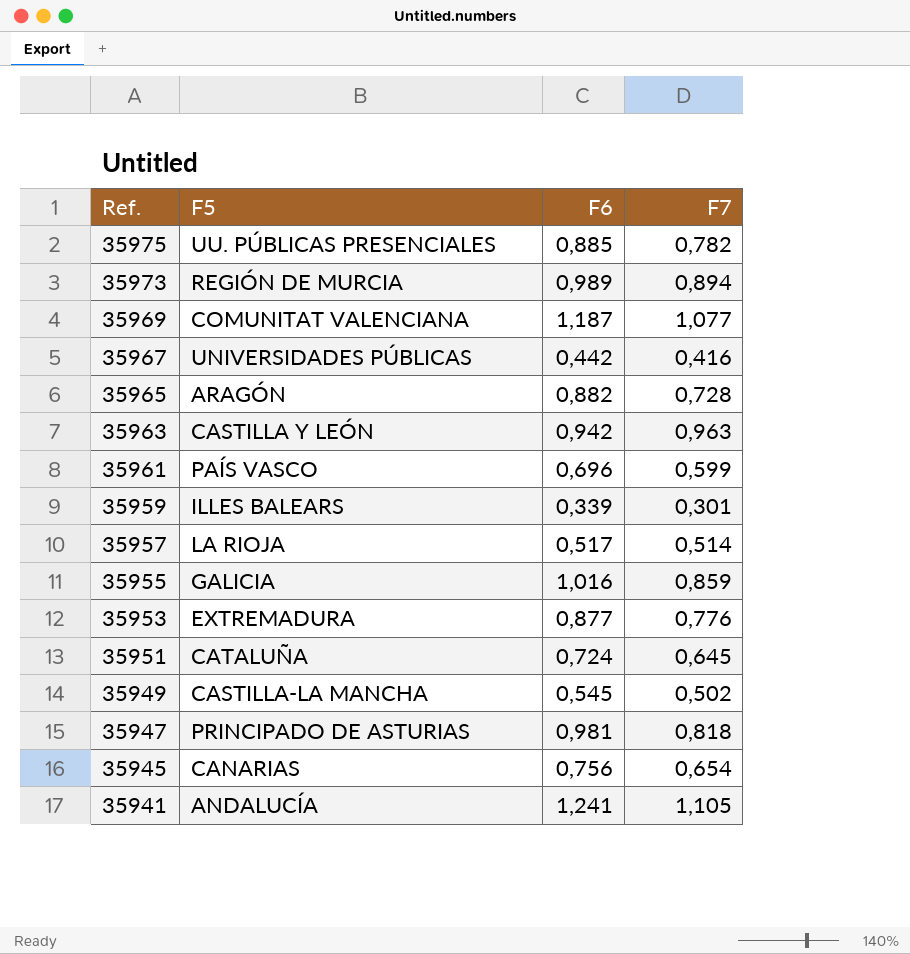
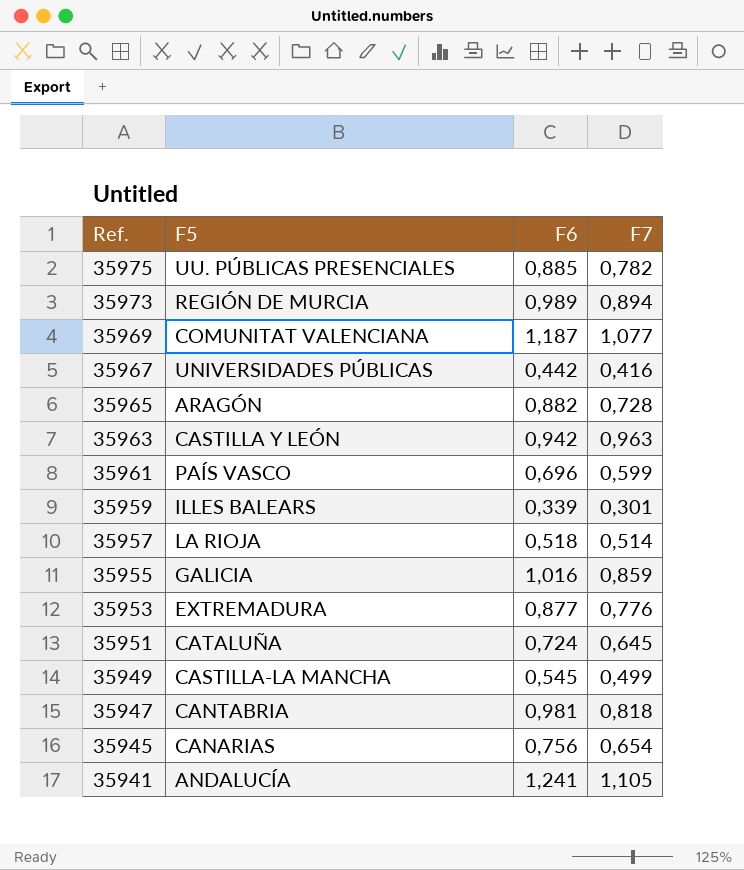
35957 | F6: 0,517 -> 0,518
35949 | F7: 0,502 -> 0,499
35947 | F5: PRINCIPADO DE ASTURIAS -> CANTABRIA

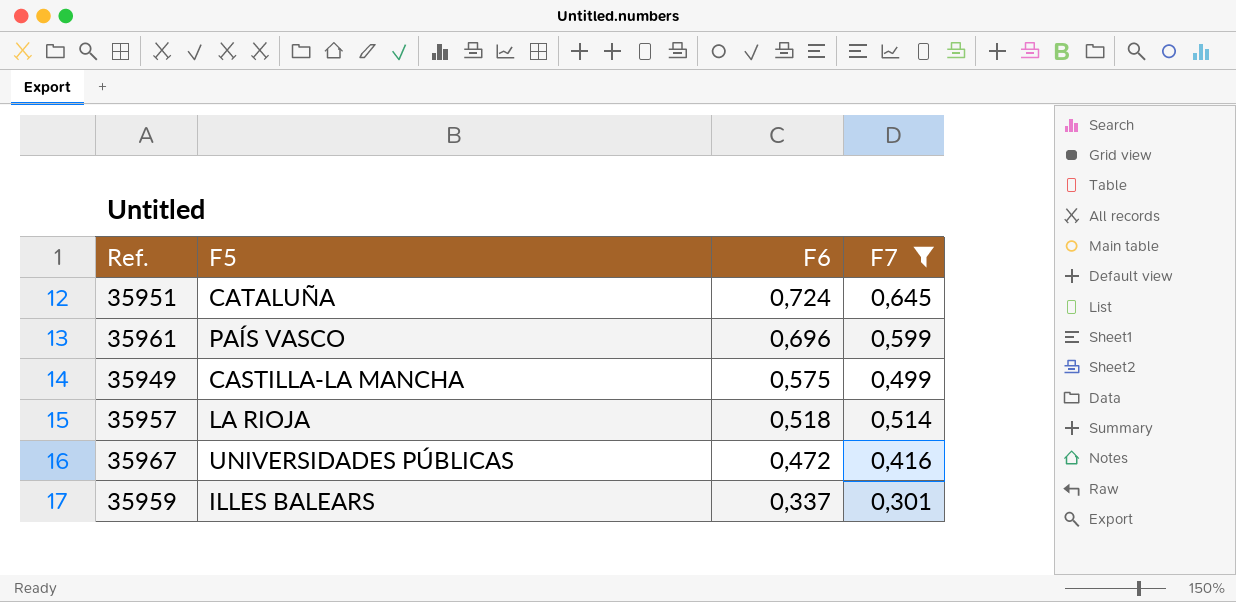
filter: none -> F7 <= 0,645
row order: Ref. descending -> F6 descending
35949 | F6: 0,545 -> 0,575
35967 | F6: 0,442 -> 0,472
35959 | F6: 0,339 -> 0,337

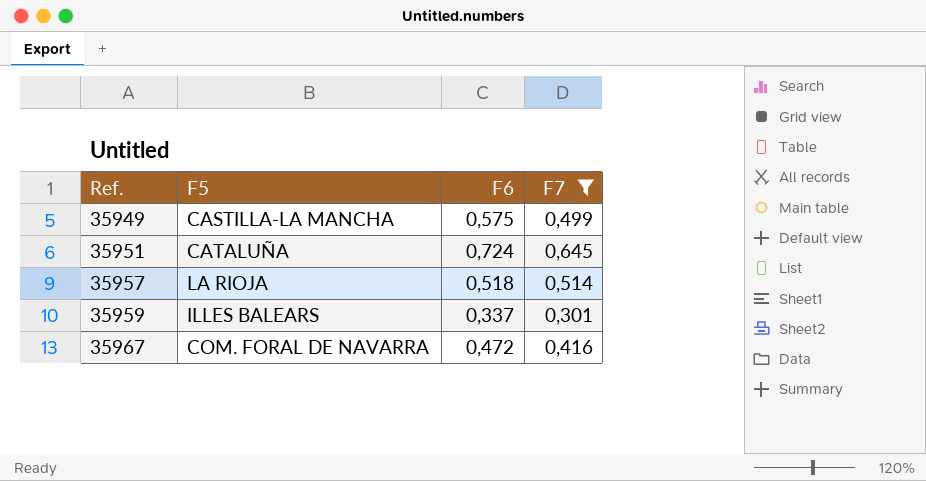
row order: F6 descending -> Ref. ascending
row 35961: PAÍS VASCO | 0,696 | 0,599 -> none
35967 | F5: UNIVERSIDADES PÚBLICAS -> COM. FORAL DE NAVARRA

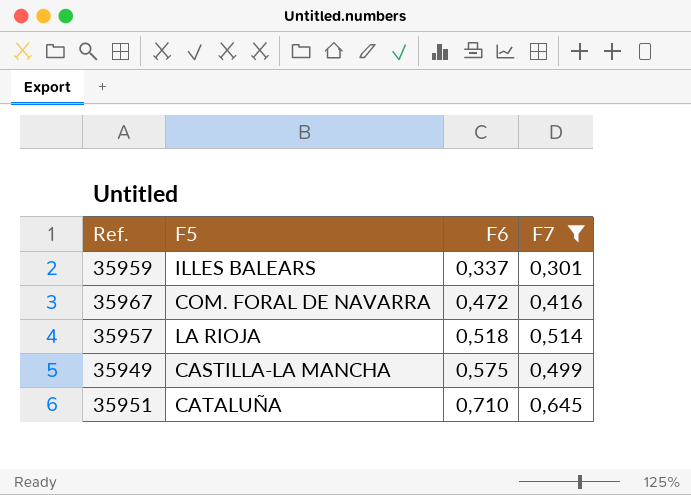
row order: Ref. ascending -> F6 ascending
35951 | F6: 0,724 -> 0,710

